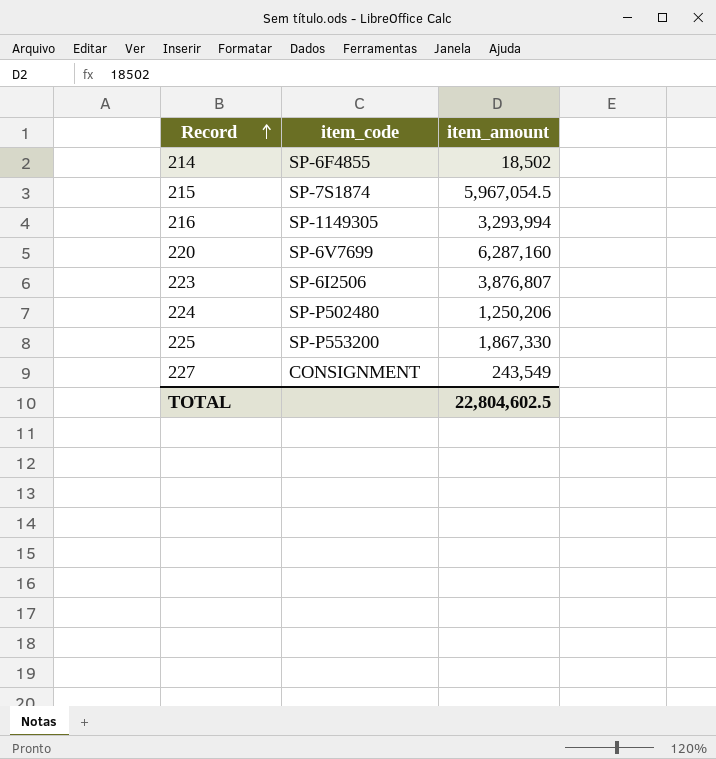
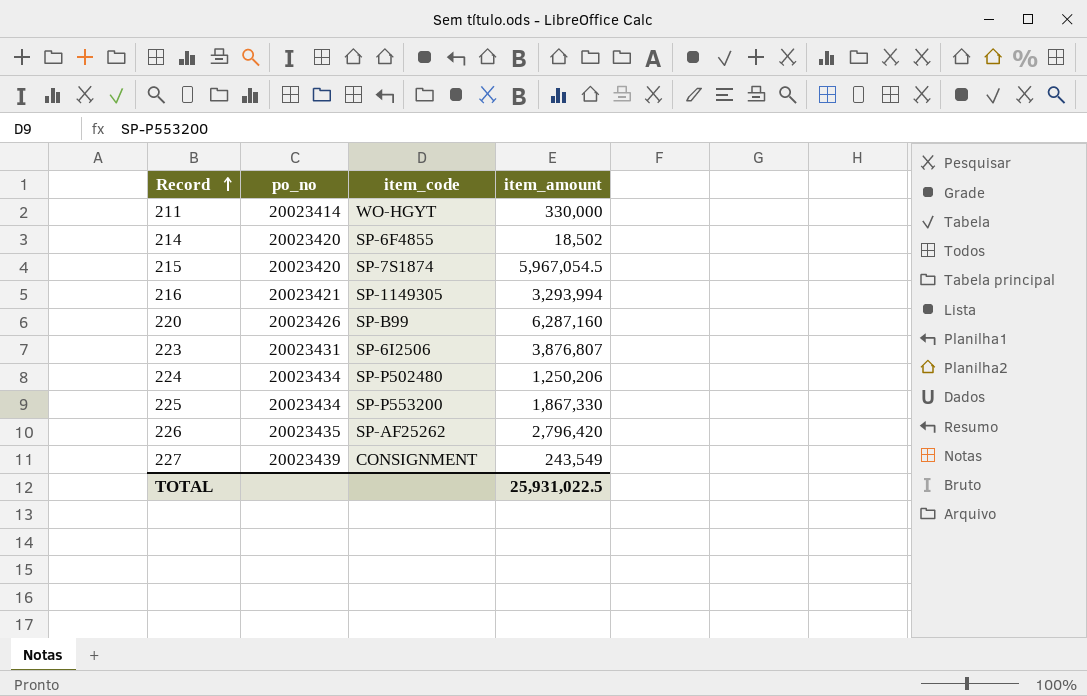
column po_no | position: none -> 2
row 211: none -> 20023414 | WO-HGYT | 330,000
220 | item_code: SP-6V7699 -> SP-B99
row 226: none -> 20023435 | SP-AF25262 | 2,796,420
TOTAL | item_amount: 22,804,602.5 -> 25,931,022.5

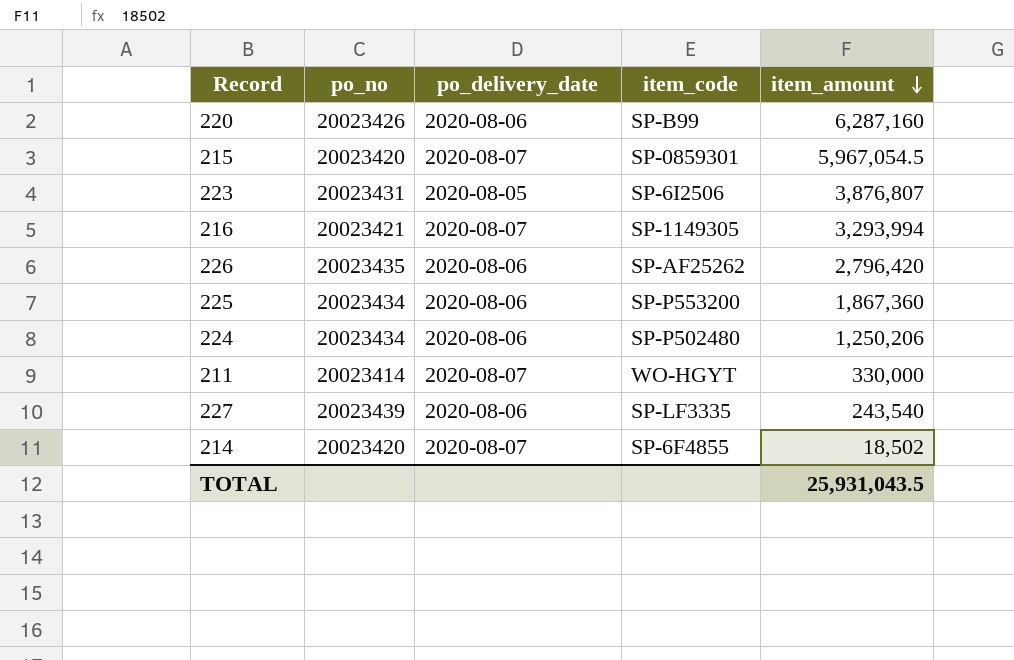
row order: Record ascending -> item_amount descending
column po_delivery_date | position: none -> 3
215 | item_code: SP-7S1874 -> SP-0859301
225 | item_amount: 1,867,330 -> 1,867,360
227 | item_code: CONSIGNMENT -> SP-LF3335
227 | item_amount: 243,549 -> 243,540
TOTAL | item_amount: 25,931,022.5 -> 25,931,043.5

